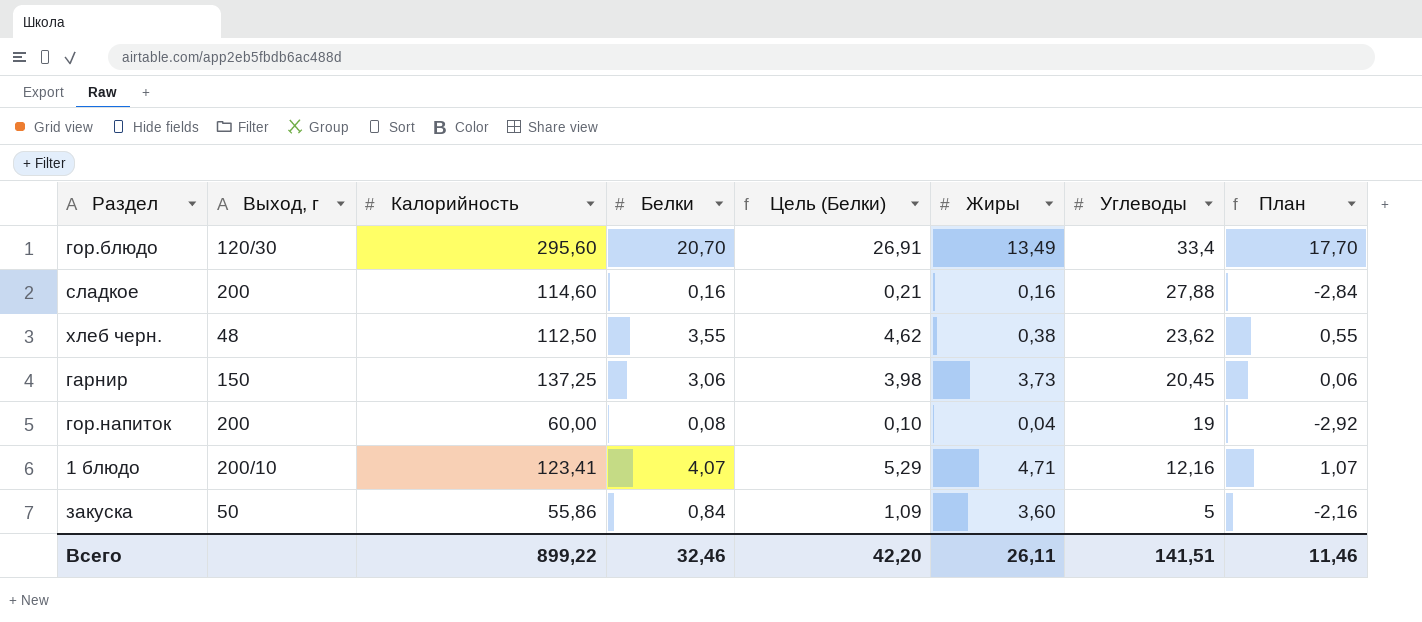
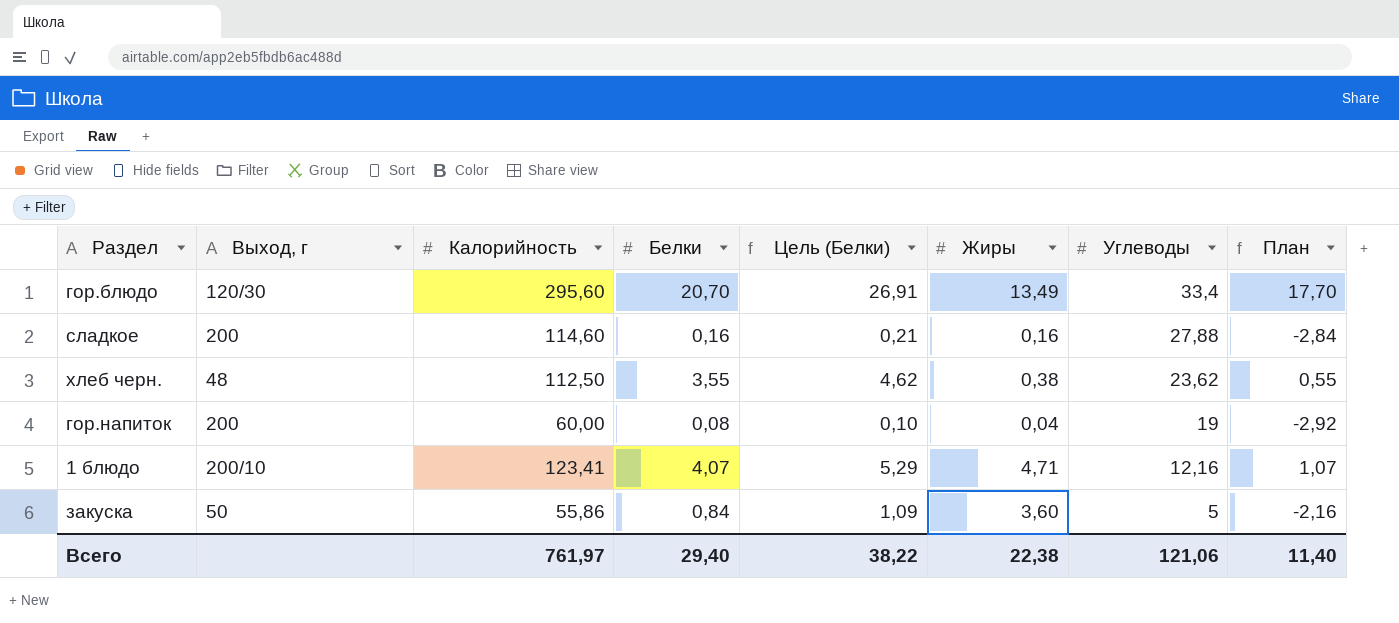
row гарнир: 150 | 137,25 | 3,06 | 3,98 | 3,73 | 20,45 | 0,06 -> none
Всего | Калорийность: 899,22 -> 761,97
Всего | Белки: 32,46 -> 29,40
Всего | Цель (Белки): 42,20 -> 38,22
Всего | Жиры: 26,11 -> 22,38
Всего | Углеводы: 141,51 -> 121,06
Всего | План: 11,46 -> 11,40

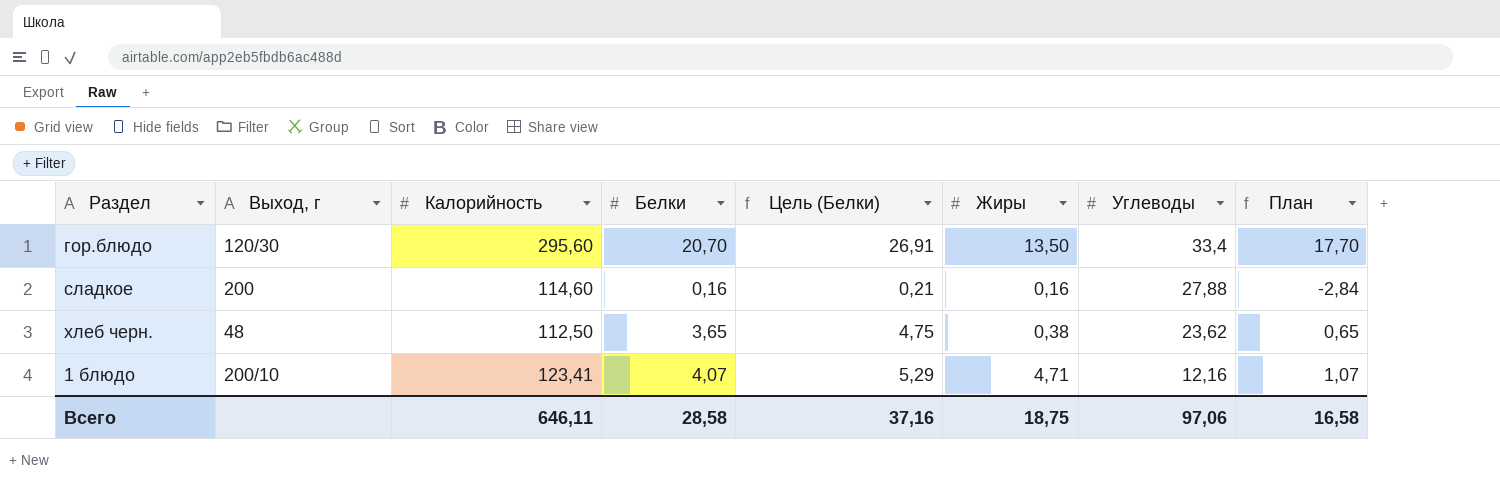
row гор.напиток: 200 | 60,00 | 0,08 | 0,10 | 0,04 | 19 | -2,92 -> none
row закуска: 50 | 55,86 | 0,84 | 1,09 | 3,60 | 5 | -2,16 -> none
гор.блюдо | Жиры: 13,49 -> 13,50
хлеб черн. | Белки: 3,55 -> 3,65
хлеб черн. | Цель (Белки): 4,62 -> 4,75
хлеб черн. | План: 0,55 -> 0,65
Всего | Калорийность: 761,97 -> 646,11
Всего | Белки: 29,40 -> 28,58
Всего | Цель (Белки): 38,22 -> 37,16
Всего | Жиры: 22,38 -> 18,75
Всего | Углеводы: 121,06 -> 97,06
Всего | План: 11,40 -> 16,58

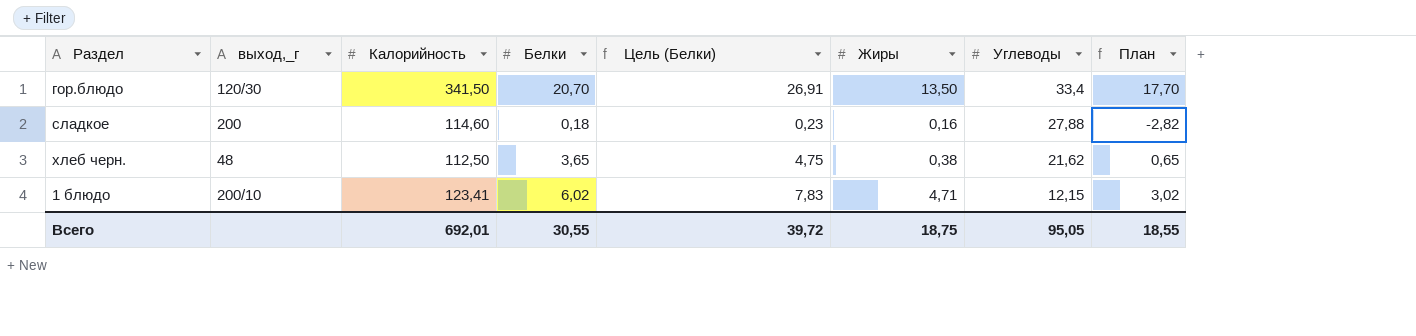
column name: Выход, г -> выход,_г
гор.блюдо | Калорийность: 295,60 -> 341,50
сладкое | Белки: 0,16 -> 0,18
сладкое | Цель (Белки): 0,21 -> 0,23
сладкое | План: -2,84 -> -2,82
хлеб черн. | Углеводы: 23,62 -> 21,62
1 блюдо | Белки: 4,07 -> 6,02
1 блюдо | Цель (Белки): 5,29 -> 7,83
1 блюдо | Углеводы: 12,16 -> 12,15
1 блюдо | План: 1,07 -> 3,02
Всего | Калорийность: 646,11 -> 692,01
Всего | Белки: 28,58 -> 30,55
Всего | Цель (Белки): 37,16 -> 39,72
Всего | Углеводы: 97,06 -> 95,05
Всего | План: 16,58 -> 18,55

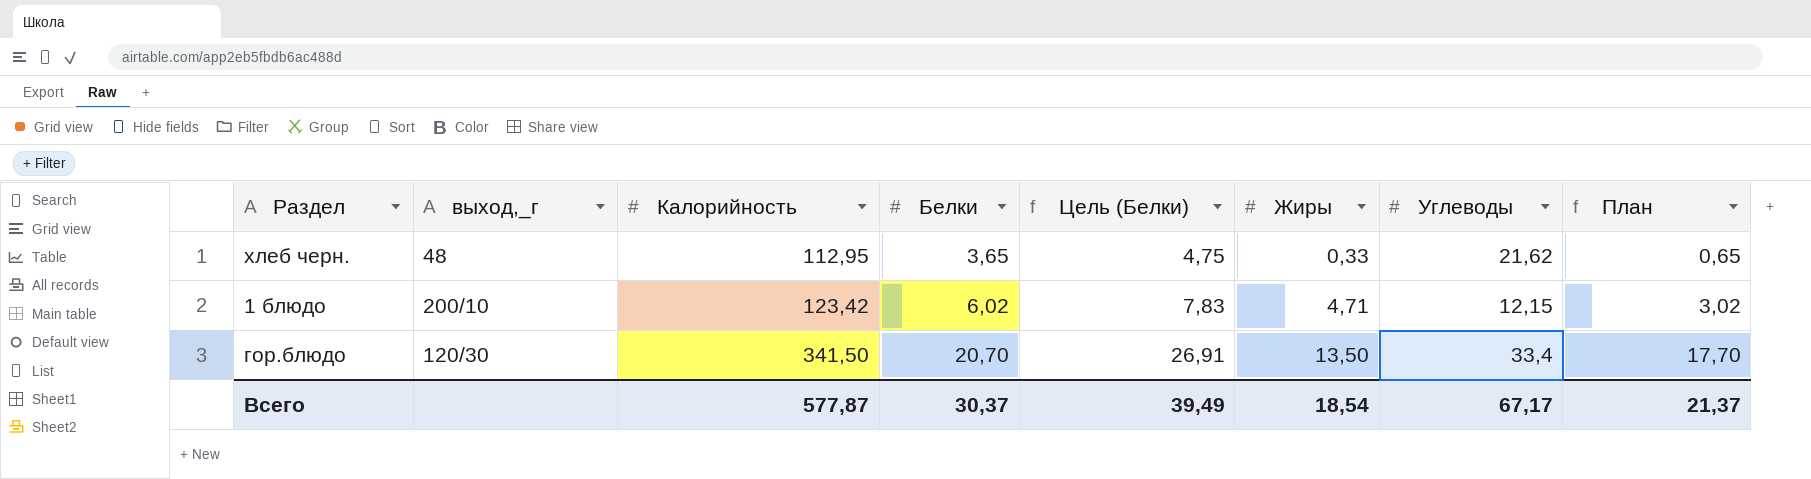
row order: Углеводы descending -> Калорийность ascending
row сладкое: 200 | 114,60 | 0,18 | 0,23 | 0,16 | 27,88 | -2,82 -> none
хлеб черн. | Калорийность: 112,50 -> 112,95
хлеб черн. | Жиры: 0,38 -> 0,33
1 блюдо | Калорийность: 123,41 -> 123,42
Всего | Калорийность: 692,01 -> 577,87
Всего | Белки: 30,55 -> 30,37
Всего | Цель (Белки): 39,72 -> 39,49
Всего | Жиры: 18,75 -> 18,54
Всего | Углеводы: 95,05 -> 67,17
Всего | План: 18,55 -> 21,37

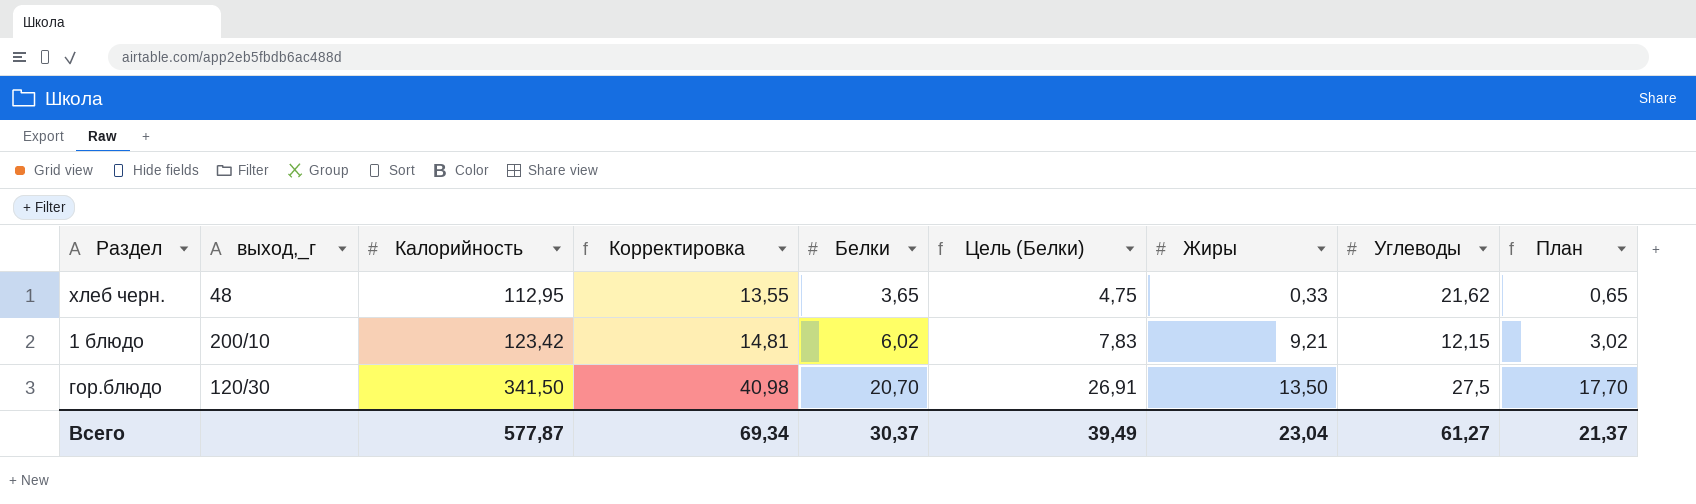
column Корректировка | formula: none -> [Калорийность] * 0,12
1 блюдо | Жиры: 4,71 -> 9,21
гор.блюдо | Углеводы: 33,4 -> 27,5
Всего | Жиры: 18,54 -> 23,04
Всего | Углеводы: 67,17 -> 61,27

